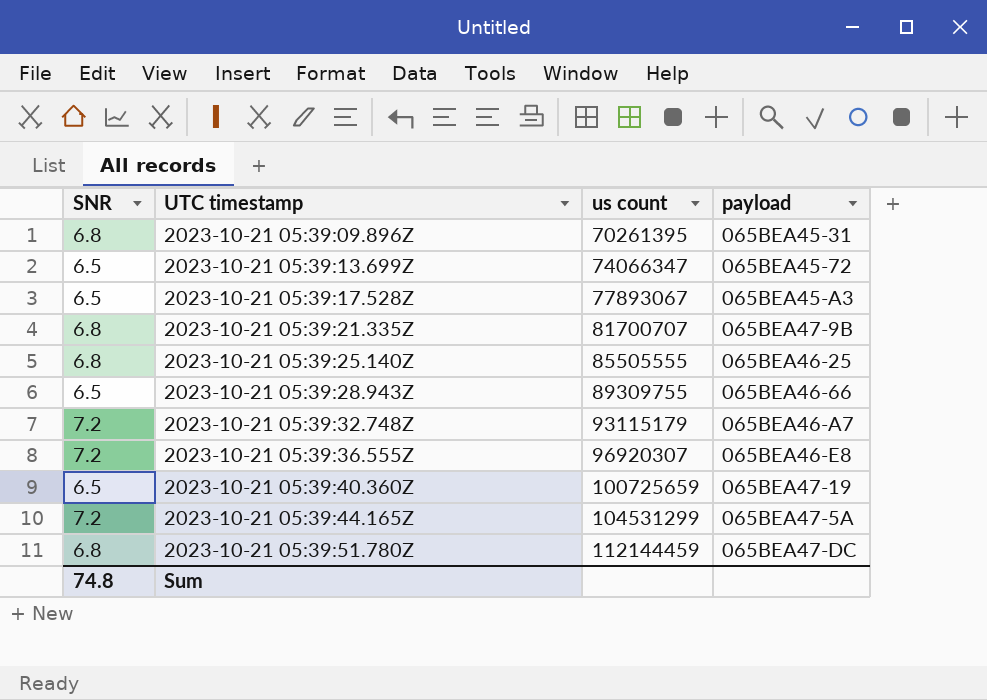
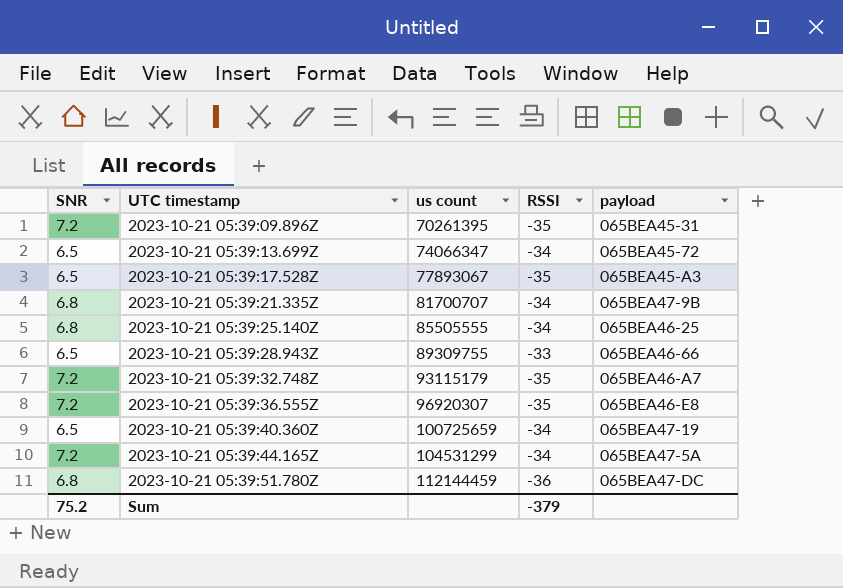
column RSSI | position: none -> 4
2023-10-21 05:39:09.896Z | SNR: 6.8 -> 7.2
Sum | SNR: 74.8 -> 75.2

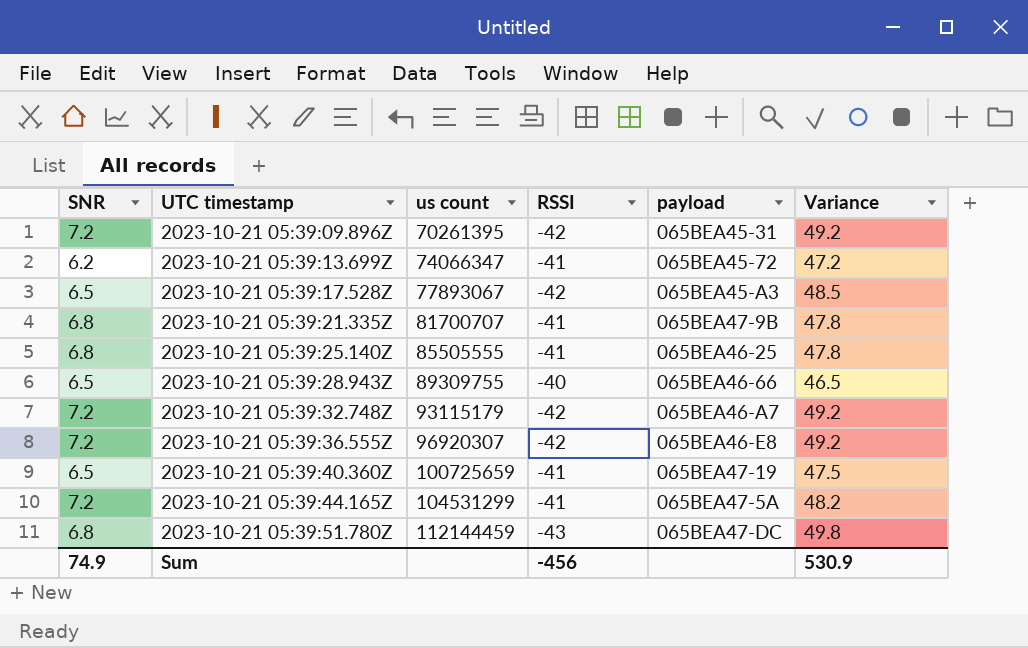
column Variance | formula: none -> [SNR] - [RSSI]
2023-10-21 05:39:09.896Z | RSSI: -35 -> -42
2023-10-21 05:39:13.699Z | SNR: 6.5 -> 6.2
2023-10-21 05:39:13.699Z | RSSI: -34 -> -41
2023-10-21 05:39:17.528Z | RSSI: -35 -> -42
2023-10-21 05:39:21.335Z | RSSI: -34 -> -41
2023-10-21 05:39:25.140Z | RSSI: -34 -> -41
2023-10-21 05:39:28.943Z | RSSI: -33 -> -40
2023-10-21 05:39:32.748Z | RSSI: -35 -> -42
2023-10-21 05:39:36.555Z | RSSI: -35 -> -42
2023-10-21 05:39:40.360Z | RSSI: -34 -> -41
2023-10-21 05:39:44.165Z | RSSI: -34 -> -41
2023-10-21 05:39:51.780Z | RSSI: -36 -> -43
Sum | SNR: 75.2 -> 74.9
Sum | RSSI: -379 -> -456

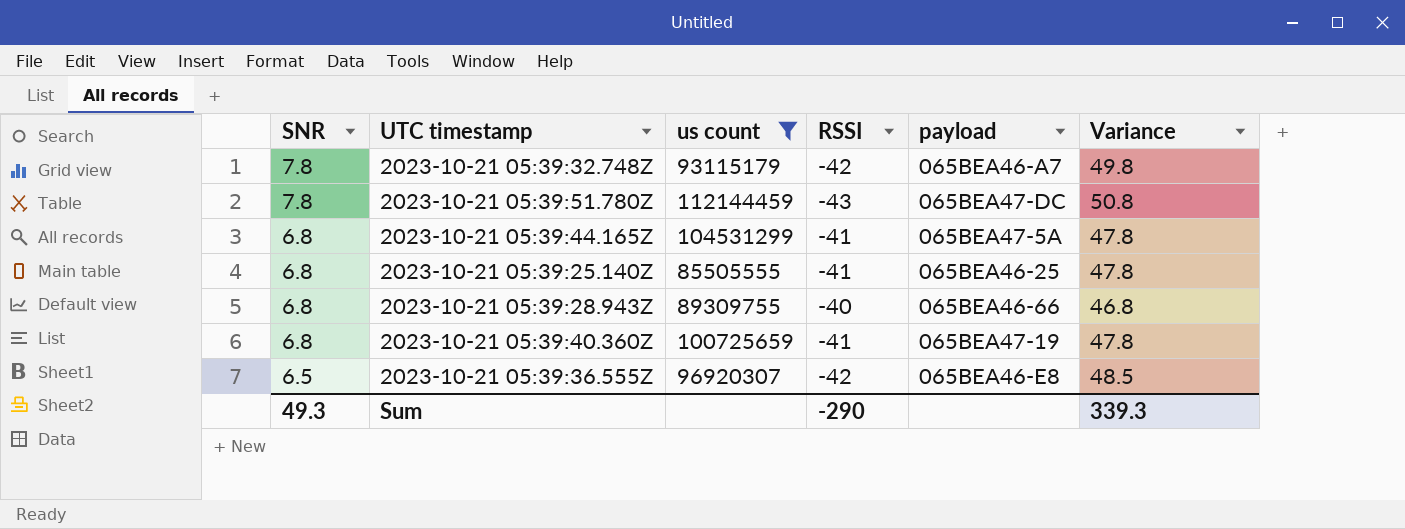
filter: none -> us count >= 85505555
row order: UTC timestamp ascending -> SNR descending
2023-10-21 05:39:32.748Z | SNR: 7.2 -> 7.8
2023-10-21 05:39:32.748Z | Variance: 49.2 -> 49.8
2023-10-21 05:39:51.780Z | SNR: 6.8 -> 7.8
2023-10-21 05:39:51.780Z | Variance: 49.8 -> 50.8
2023-10-21 05:39:44.165Z | SNR: 7.2 -> 6.8
2023-10-21 05:39:44.165Z | Variance: 48.2 -> 47.8
2023-10-21 05:39:28.943Z | SNR: 6.5 -> 6.8
2023-10-21 05:39:28.943Z | Variance: 46.5 -> 46.8
2023-10-21 05:39:40.360Z | SNR: 6.5 -> 6.8
2023-10-21 05:39:40.360Z | Variance: 47.5 -> 47.8
2023-10-21 05:39:36.555Z | SNR: 7.2 -> 6.5
2023-10-21 05:39:36.555Z | Variance: 49.2 -> 48.5
Sum | SNR: 74.9 -> 49.3
Sum | RSSI: -456 -> -290
Sum | Variance: 530.9 -> 339.3

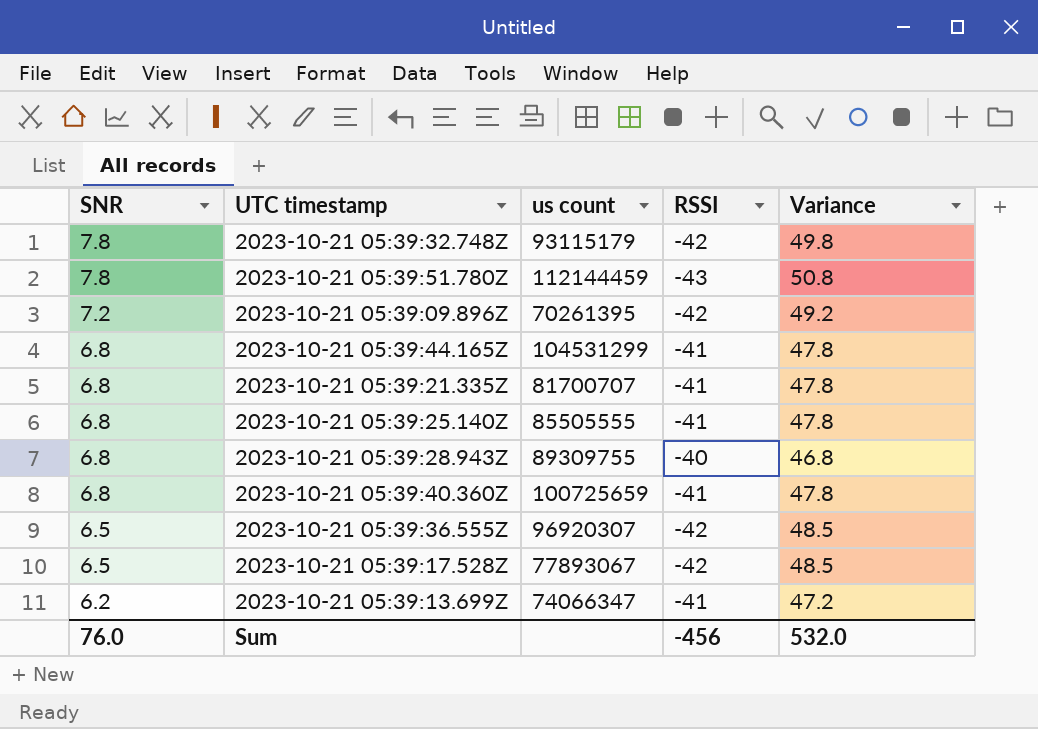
filter: us count >= 85505555 -> none
column payload | position: 5 -> none
Sum | SNR: 49.3 -> 76.0
Sum | RSSI: -290 -> -456
Sum | Variance: 339.3 -> 532.0

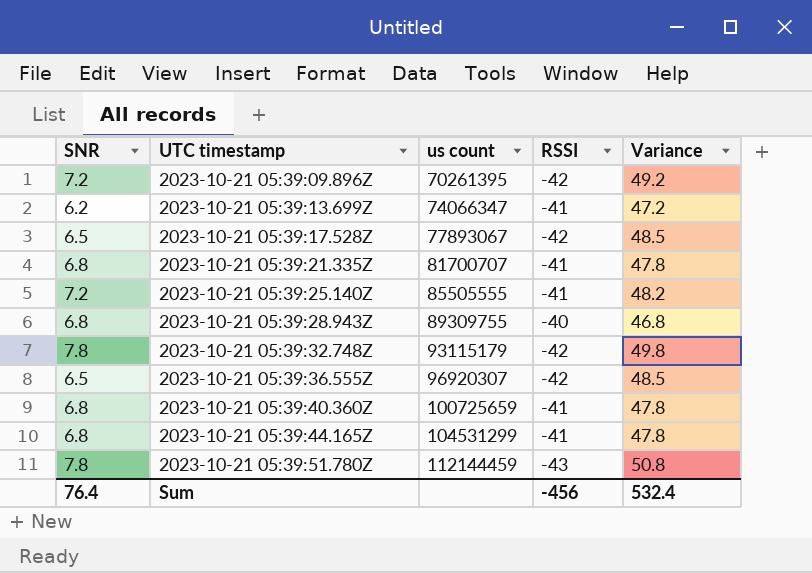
row order: SNR descending -> UTC timestamp ascending
2023-10-21 05:39:25.140Z | SNR: 6.8 -> 7.2
2023-10-21 05:39:25.140Z | Variance: 47.8 -> 48.2
Sum | SNR: 76.0 -> 76.4
Sum | Variance: 532.0 -> 532.4

